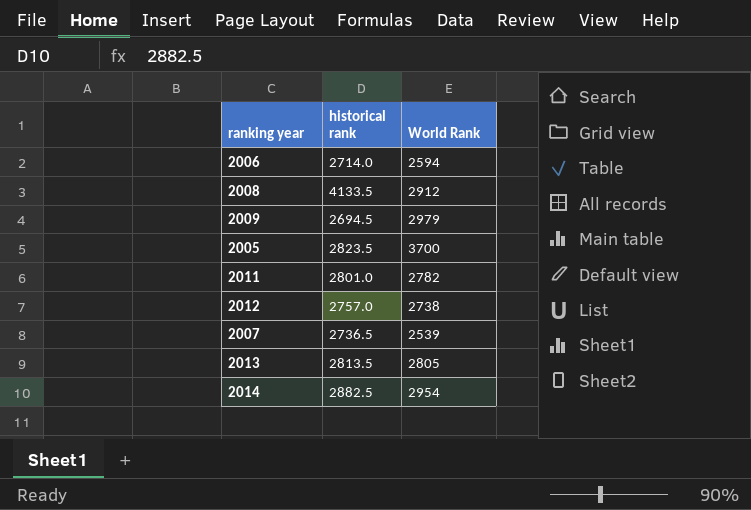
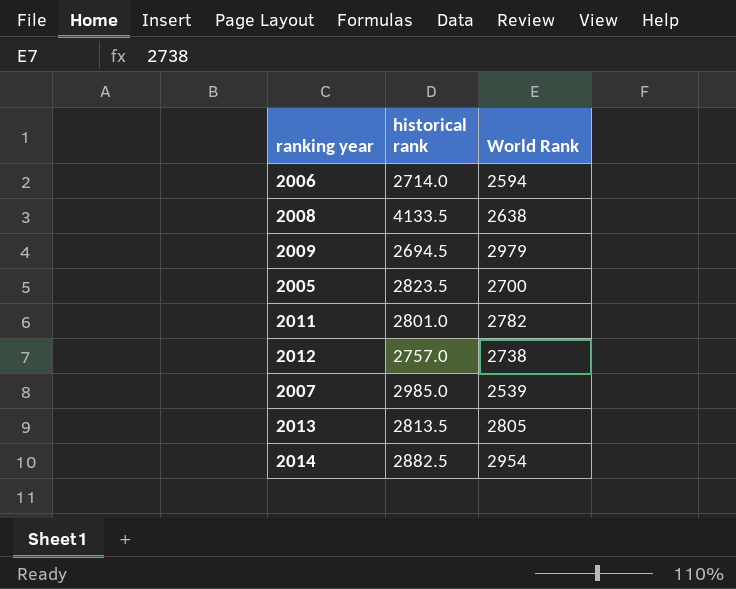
2008 | World Rank: 2912 -> 2638
2005 | World Rank: 3700 -> 2700
2007 | historical rank: 2736.5 -> 2985.0

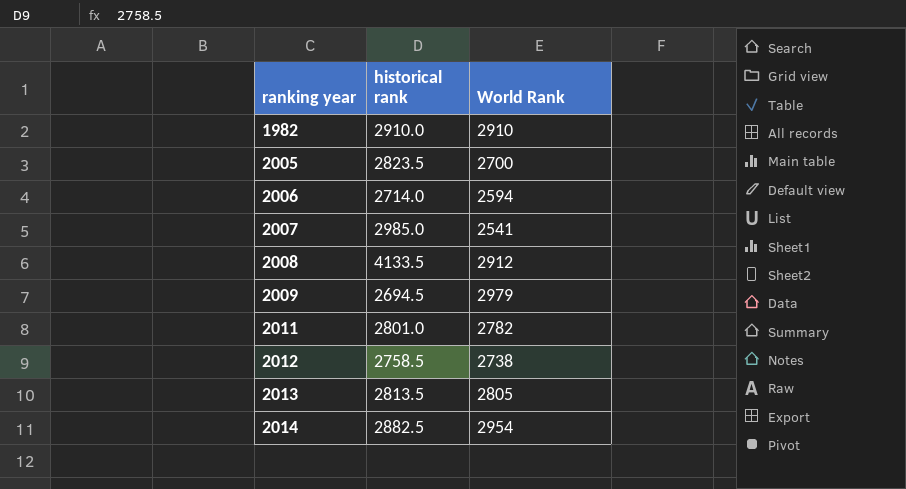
row order: none -> ranking year ascending
row 1982: none -> 2910.0 | 2910
2007 | World Rank: 2539 -> 2541
2008 | World Rank: 2638 -> 2912
2012 | historical rank: 2757.0 -> 2758.5

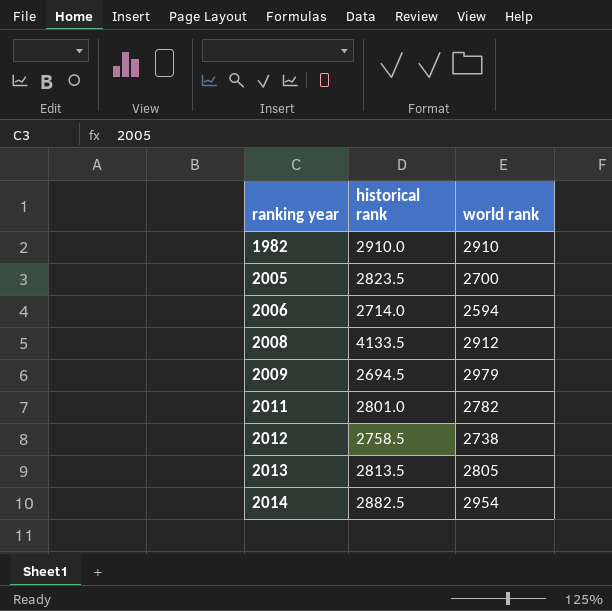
column name: World Rank -> world rank
row 2007: 2985.0 | 2541 -> none

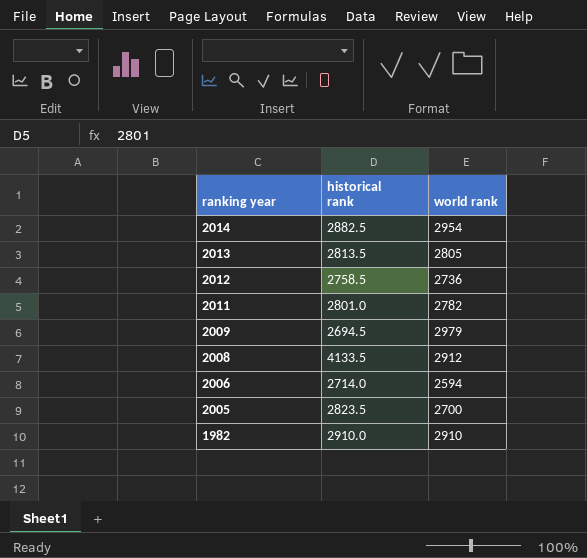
row order: ranking year ascending -> ranking year descending
2012 | world rank: 2738 -> 2736

